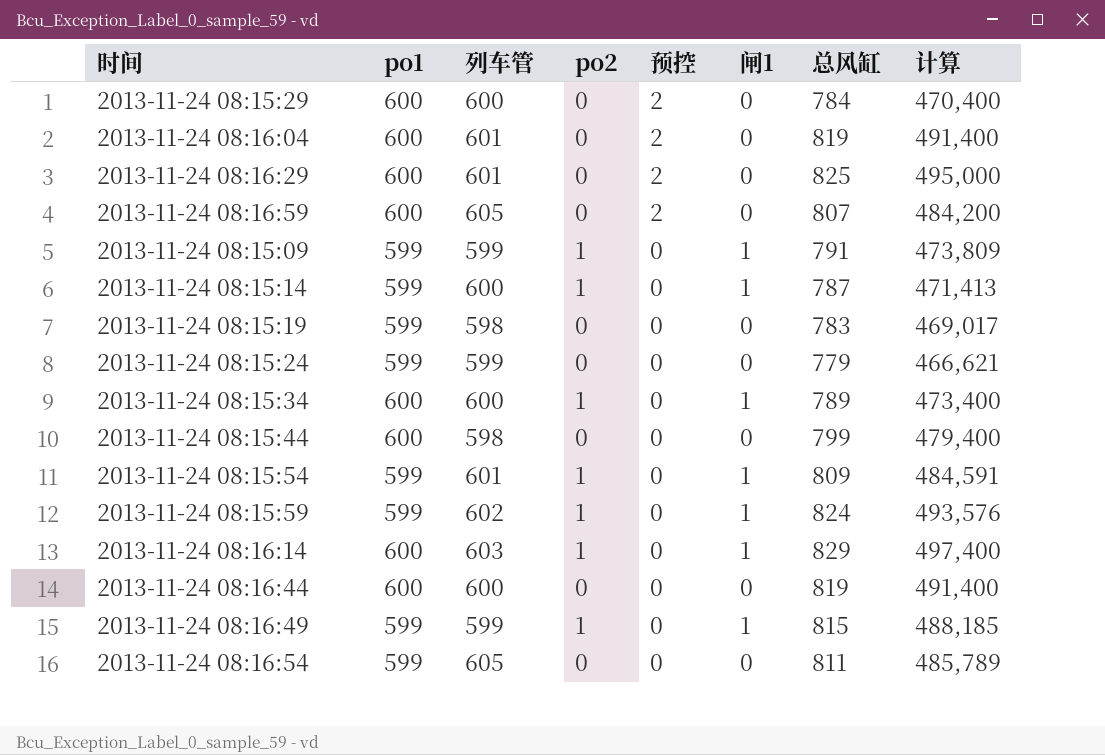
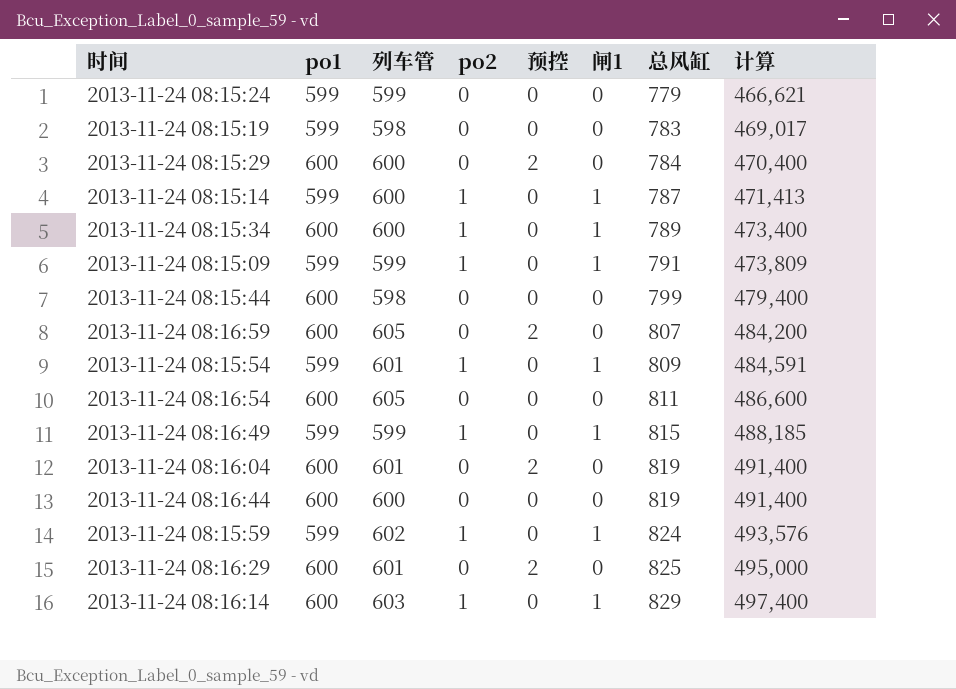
row order: 预控 descending -> 总风缸 ascending
2013-11-24 08:16:54 | po1: 599 -> 600
2013-11-24 08:16:54 | 计算: 485,789 -> 486,600

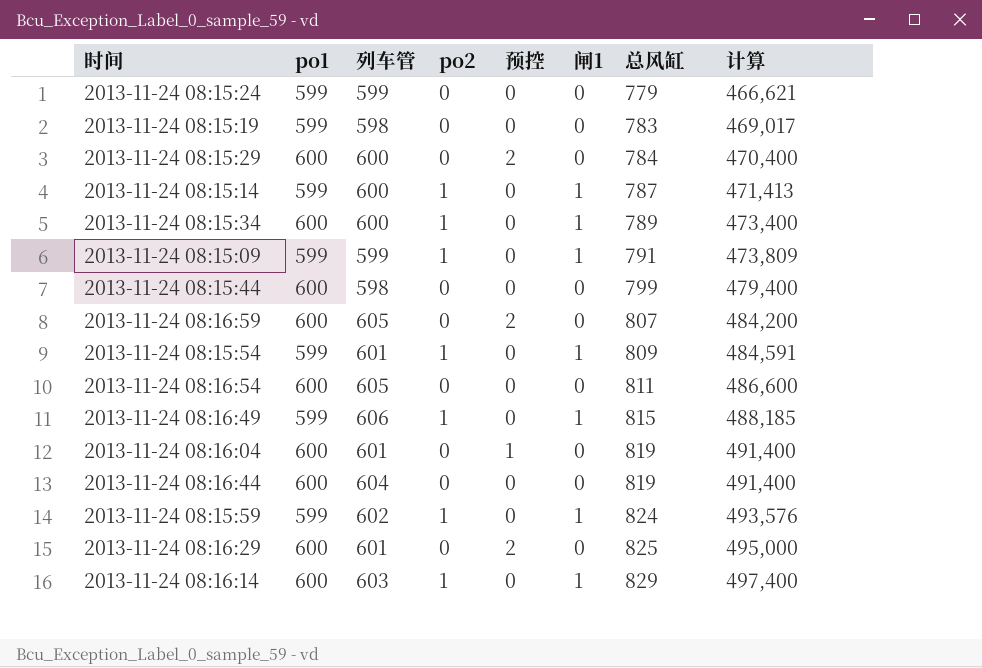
2013-11-24 08:16:49 | 列车管: 599 -> 606
2013-11-24 08:16:04 | 预控: 2 -> 1
2013-11-24 08:16:44 | 列车管: 600 -> 604

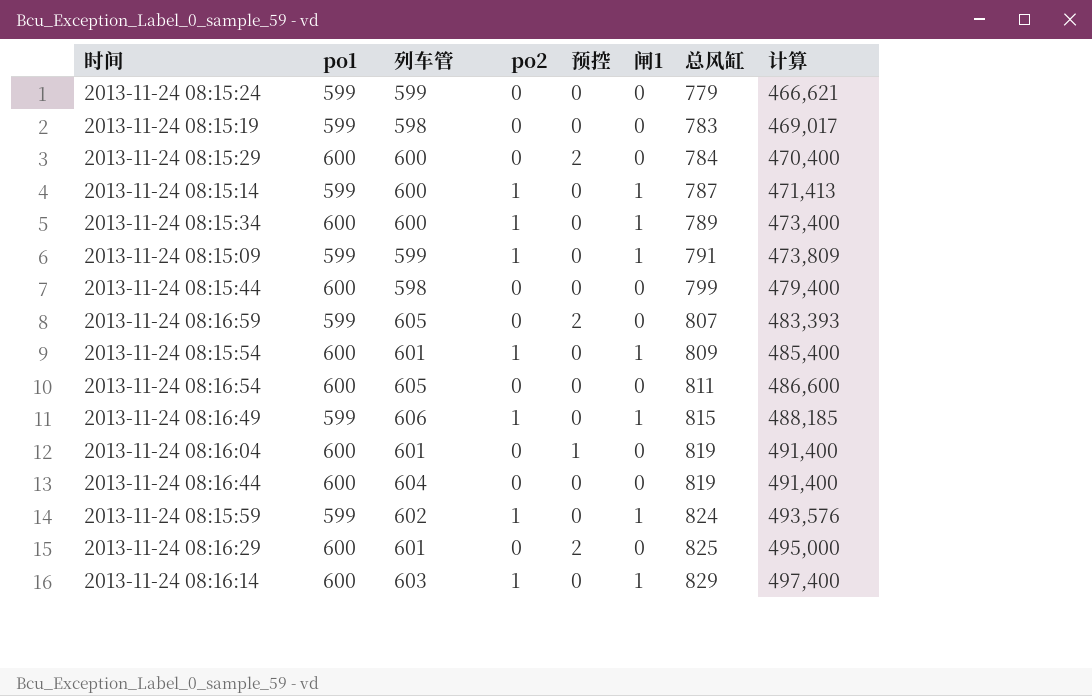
2013-11-24 08:16:59 | po1: 600 -> 599
2013-11-24 08:16:59 | 计算: 484,200 -> 483,393
2013-11-24 08:15:54 | po1: 599 -> 600
2013-11-24 08:15:54 | 计算: 484,591 -> 485,400

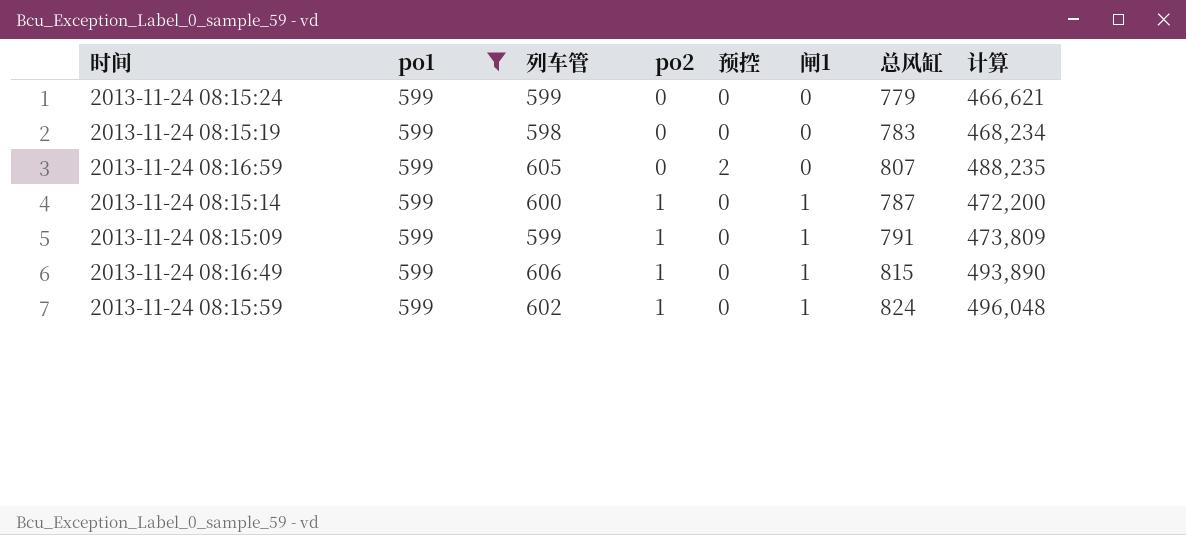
filter: none -> po1 = 599
row order: 总风缸 ascending -> po2 ascending
column 计算 | formula: [po1] * [总风缸] -> [列车管] * [总风缸]

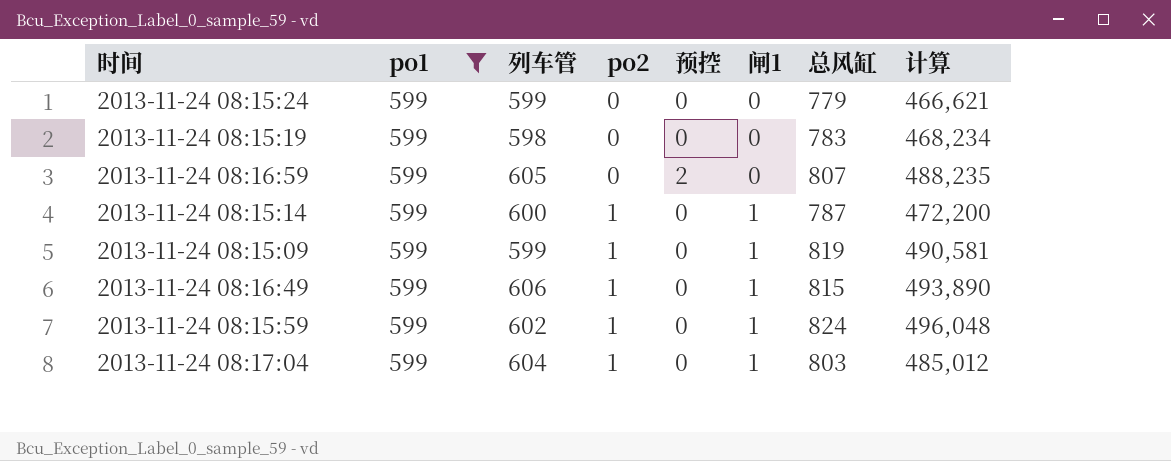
2013-11-24 08:15:09 | 总风缸: 791 -> 819
2013-11-24 08:15:09 | 计算: 473,809 -> 490,581
row 2013-11-24 08:17:04: none -> 599 | 604 | 1 | 0 | 1 | 803 | 485,012

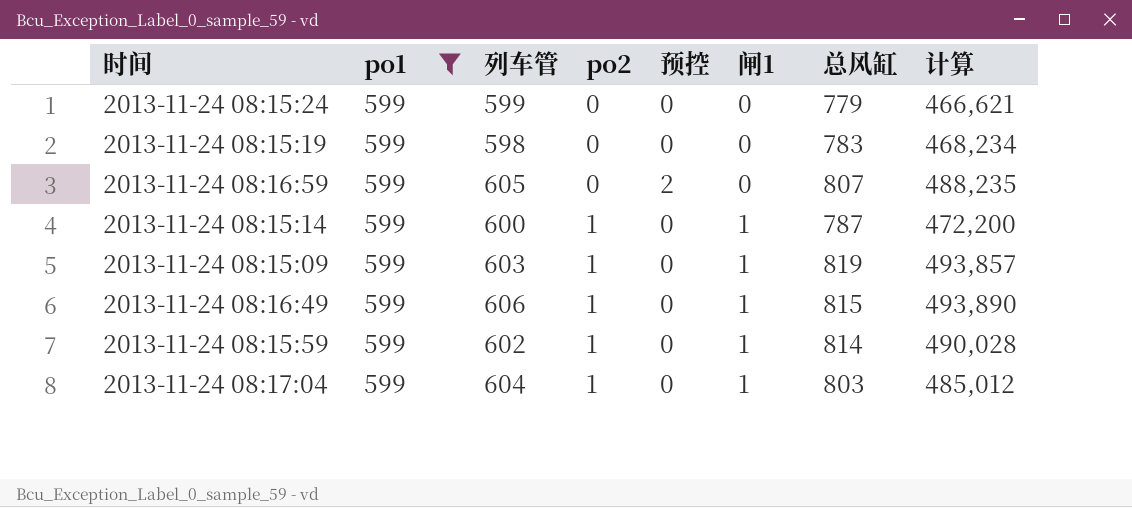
2013-11-24 08:15:09 | 列车管: 599 -> 603
2013-11-24 08:15:09 | 计算: 490,581 -> 493,857
2013-11-24 08:15:59 | 总风缸: 824 -> 814
2013-11-24 08:15:59 | 计算: 496,048 -> 490,028

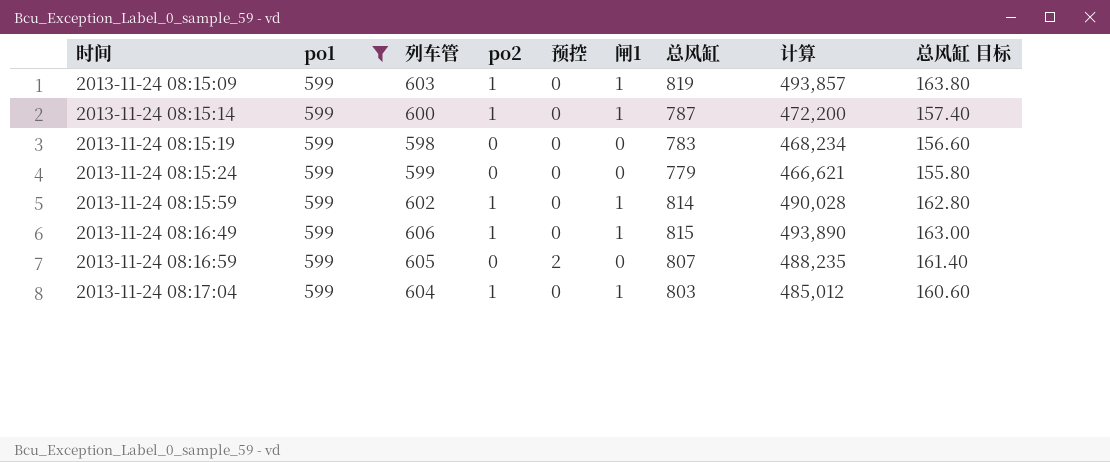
row order: po2 ascending -> 时间 ascending
column 总风缸 目标 | formula: none -> [总风缸] * 0.2

